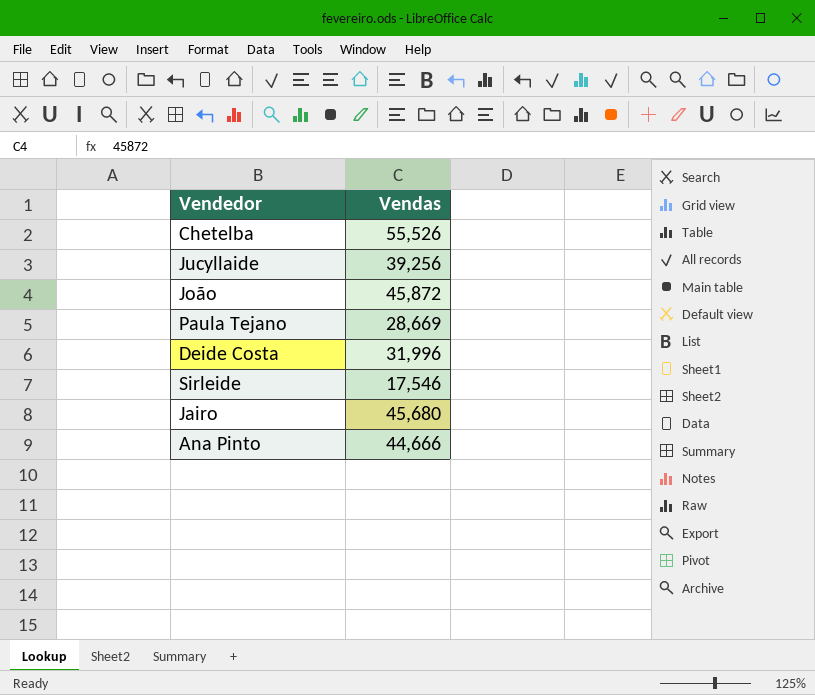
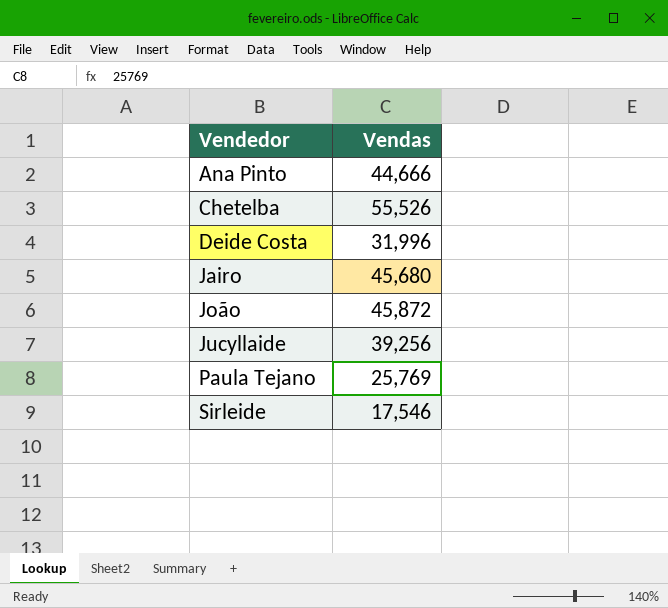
row order: none -> Vendedor ascending
Paula Tejano | Vendas: 28,669 -> 25,769

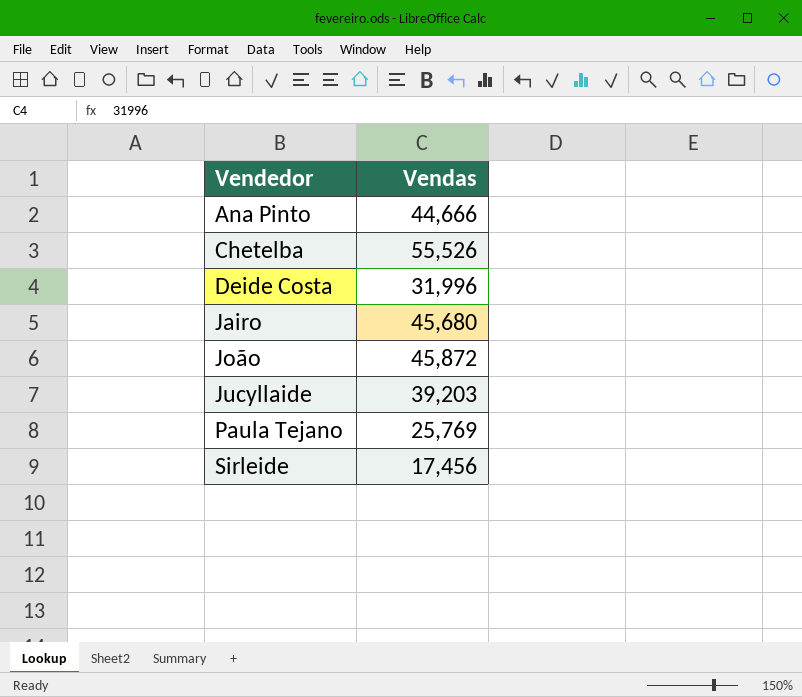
Jucyllaide | Vendas: 39,256 -> 39,203
Sirleide | Vendas: 17,546 -> 17,456

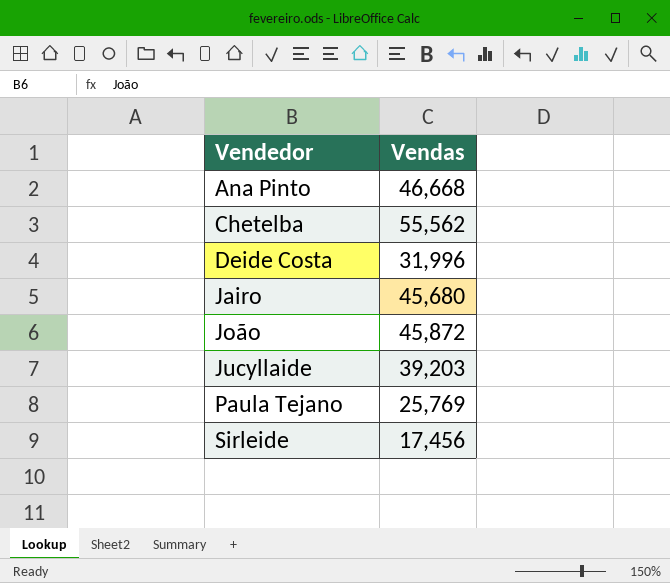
Ana Pinto | Vendas: 44,666 -> 46,668
Chetelba | Vendas: 55,526 -> 55,562

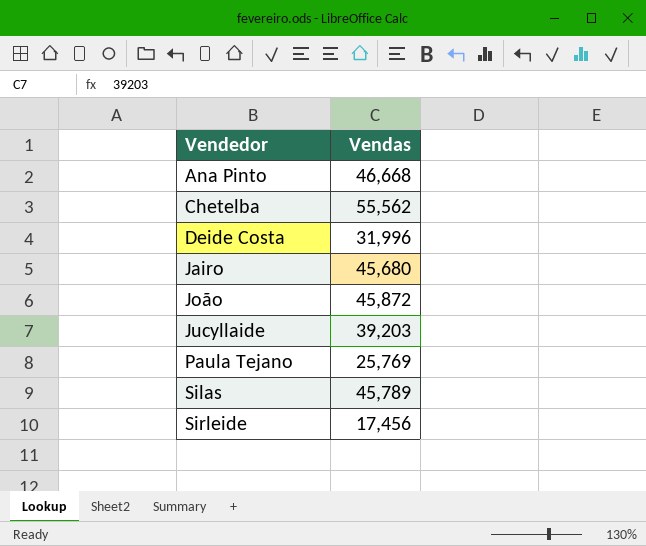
row Silas: none -> 45,789

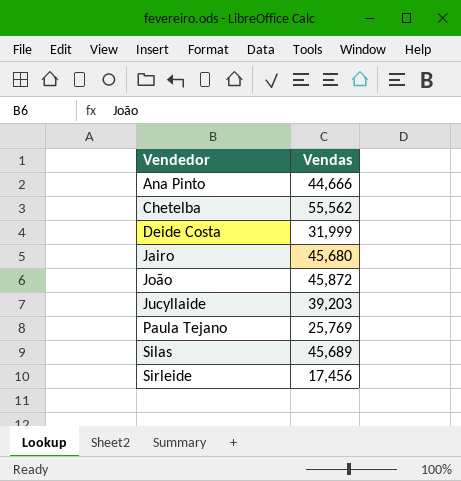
Ana Pinto | Vendas: 46,668 -> 44,666
Deide Costa | Vendas: 31,996 -> 31,999
Silas | Vendas: 45,789 -> 45,689

